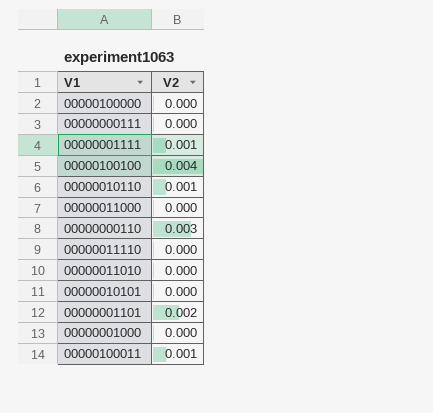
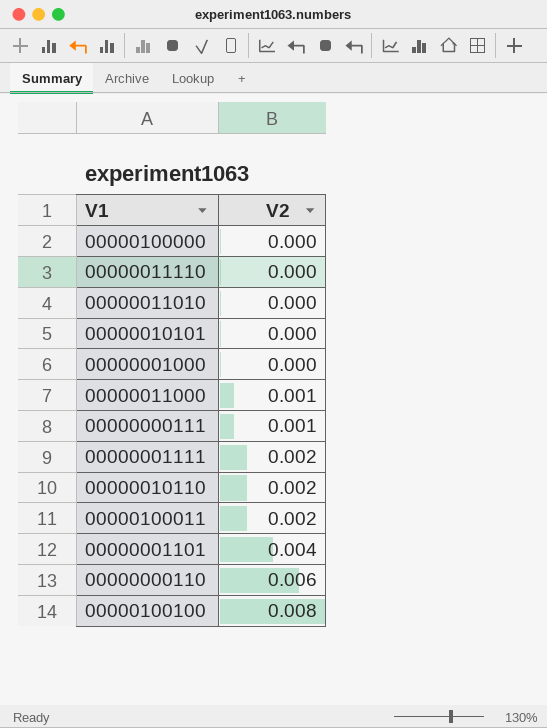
row order: none -> V2 ascending
00000011000 | V2: 0.000 -> 0.001
00000000111 | V2: 0.000 -> 0.001
00000001111 | V2: 0.001 -> 0.002
00000010110 | V2: 0.001 -> 0.002
00000100011 | V2: 0.001 -> 0.002
00000001101 | V2: 0.002 -> 0.004
00000000110 | V2: 0.003 -> 0.006
00000100100 | V2: 0.004 -> 0.008

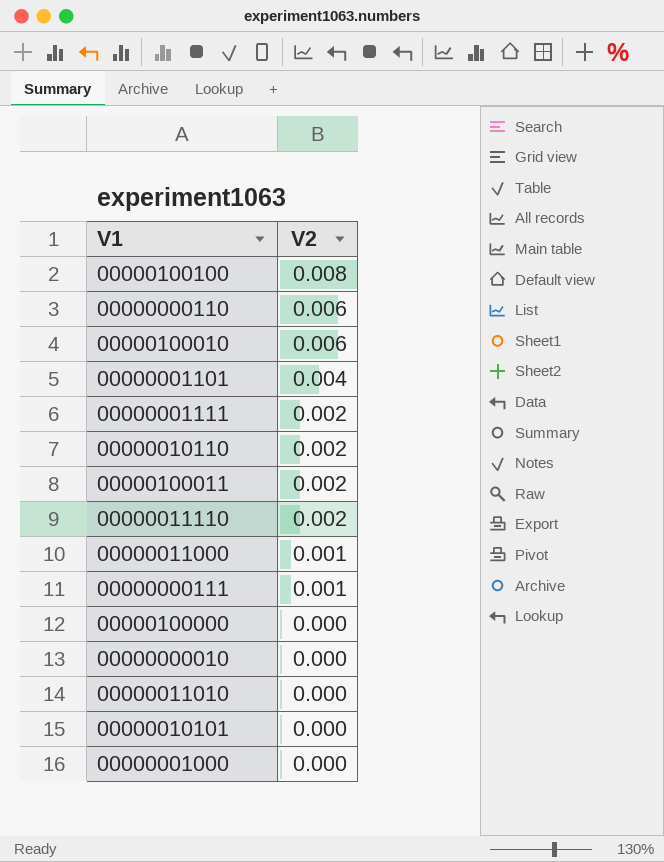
row order: V2 ascending -> V2 descending
row 00000100010: none -> 0.006
00000011110 | V2: 0.000 -> 0.002
row 00000000010: none -> 0.000

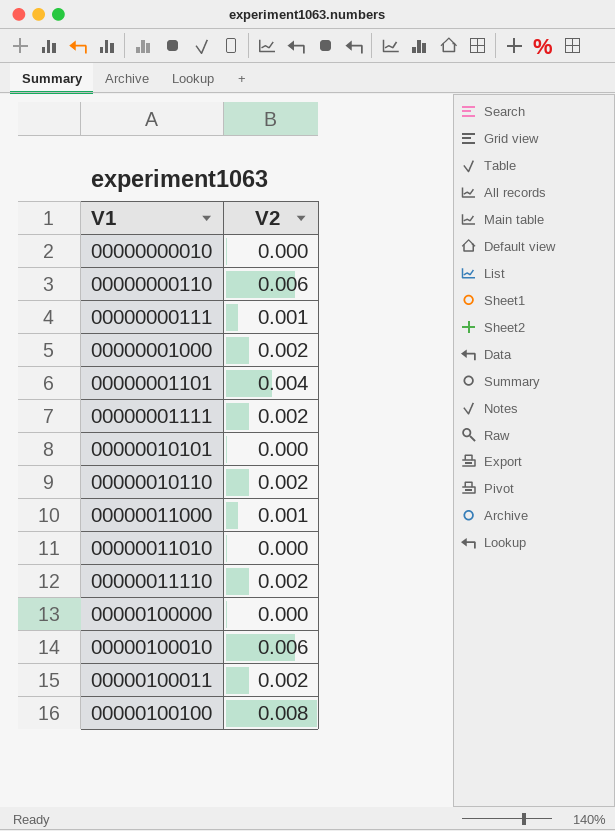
row order: V2 descending -> V1 ascending
00000001000 | V2: 0.000 -> 0.002

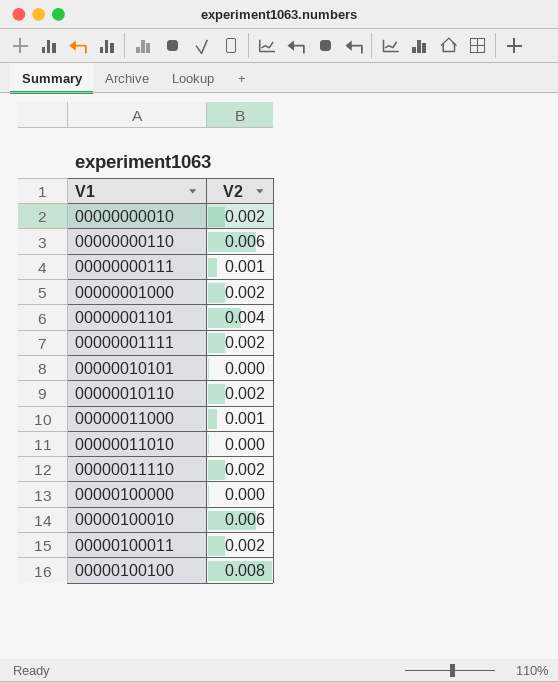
00000000010 | V2: 0.000 -> 0.002

